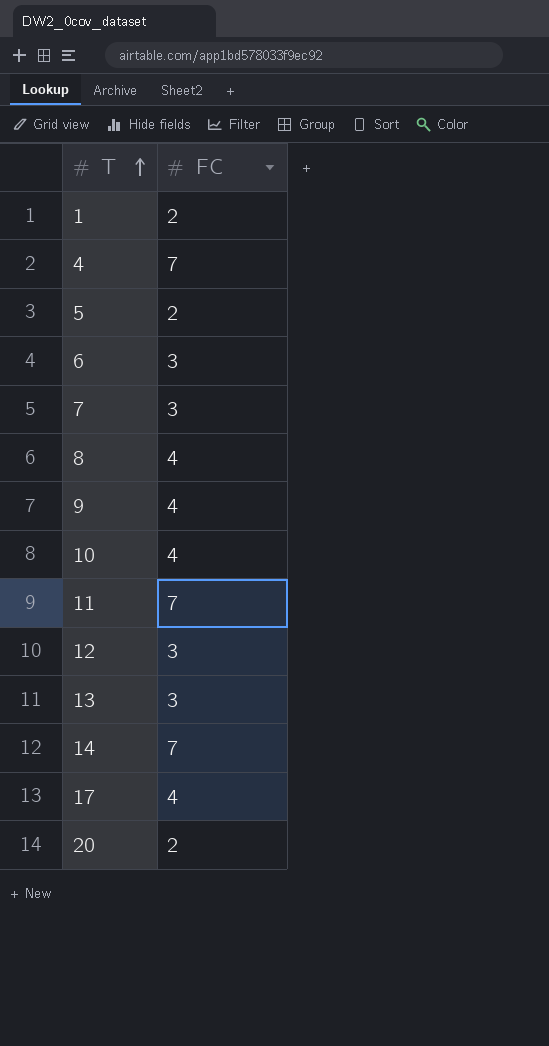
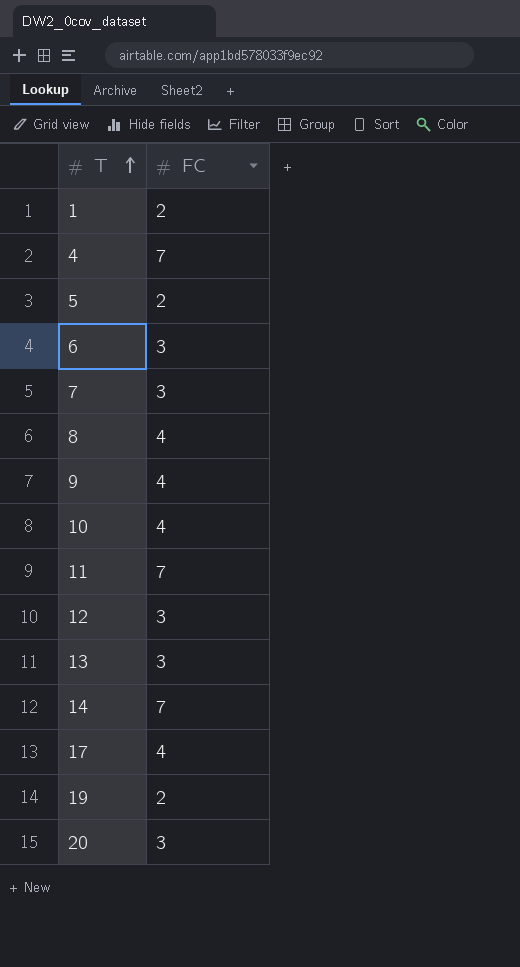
row 19: none -> 2
20 | FC: 2 -> 3

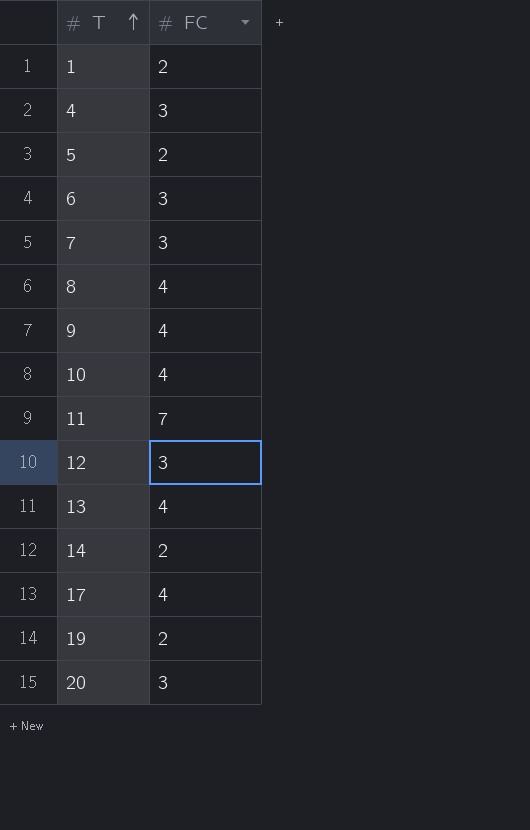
4 | FC: 7 -> 3
13 | FC: 3 -> 4
14 | FC: 7 -> 2

